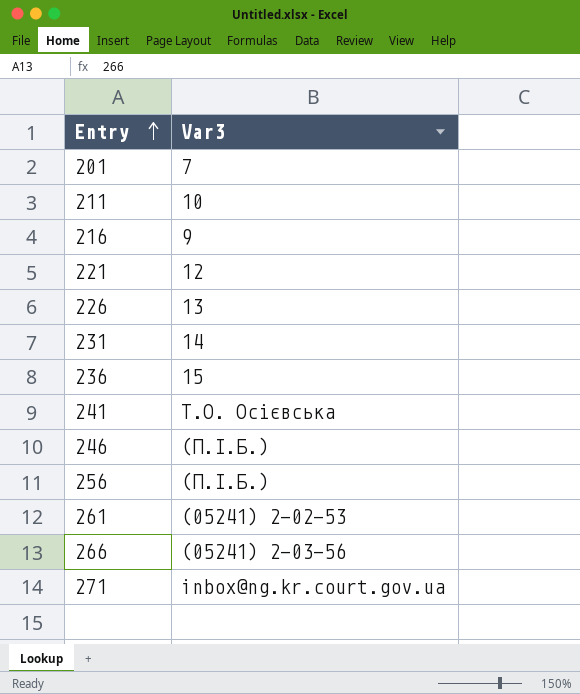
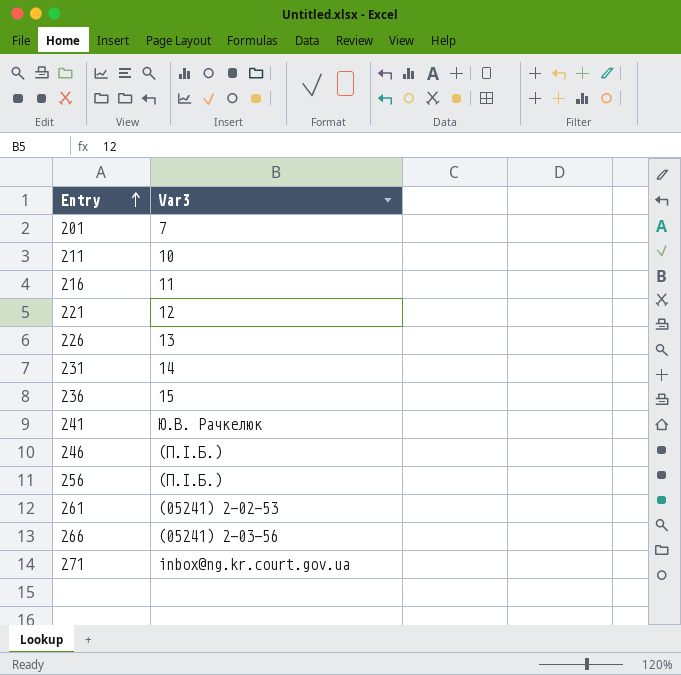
216 | Var3: 9 -> 11
241 | Var3: Т.О. Осієвська -> Ю.В. Рачкелюк

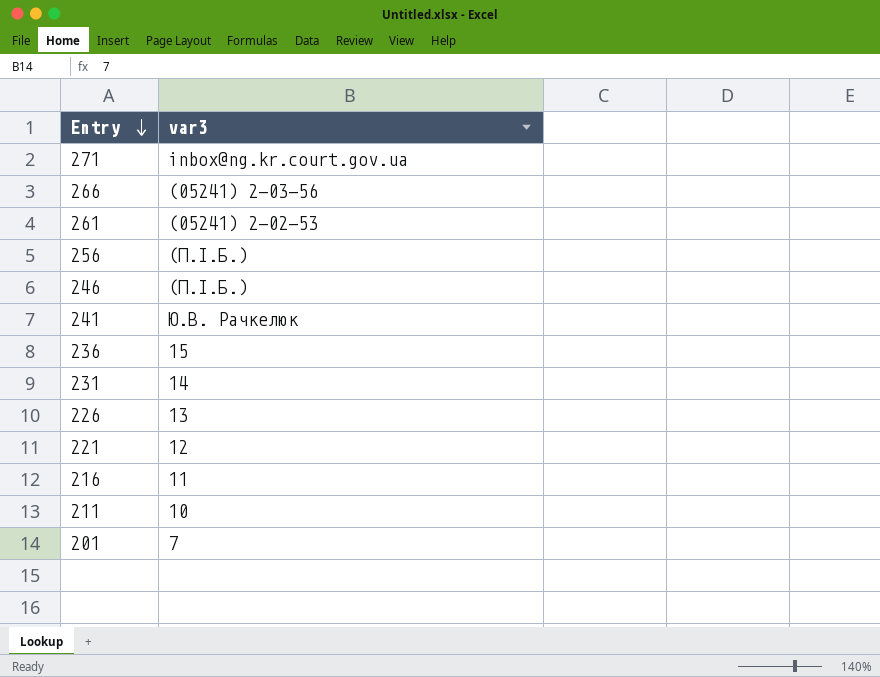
row order: Entry ascending -> Entry descending
column name: Var3 -> var3

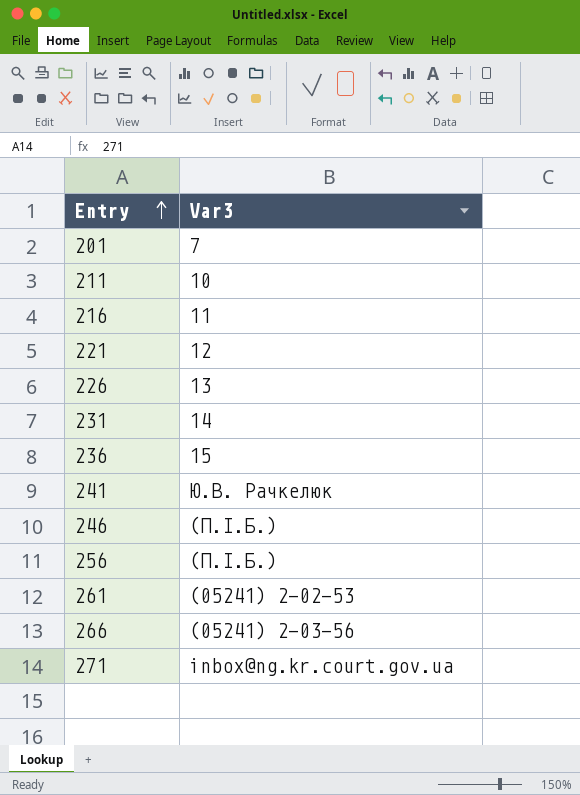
row order: Entry descending -> Entry ascending
column name: var3 -> Var3

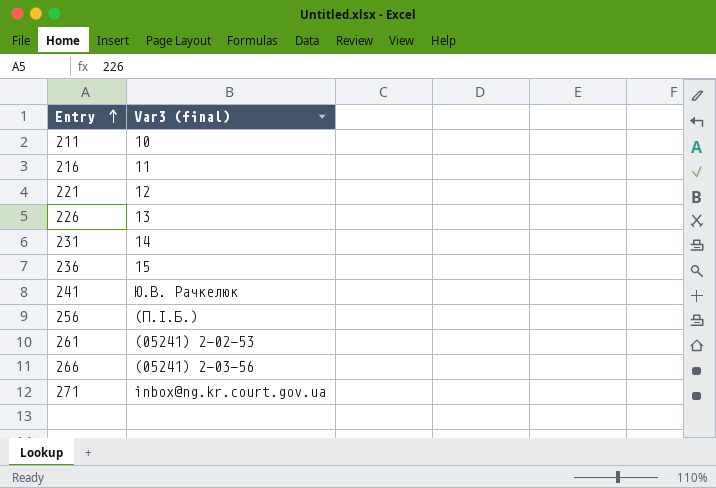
column name: Var3 -> Var3 (final)
row 201: 7 -> none
row 246: (П.І.Б.) -> none

